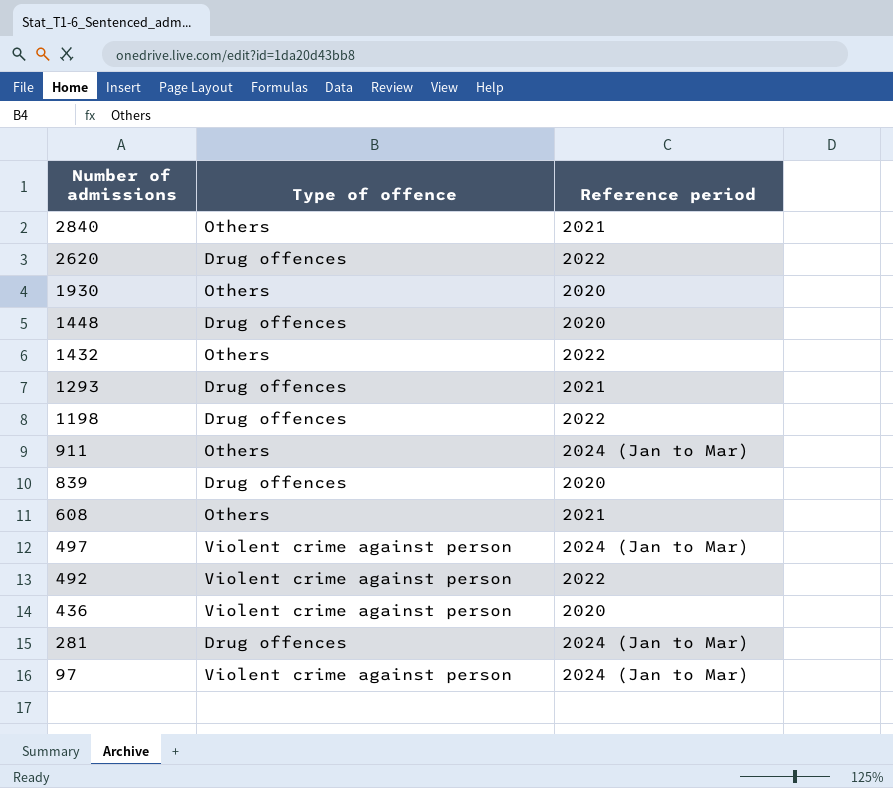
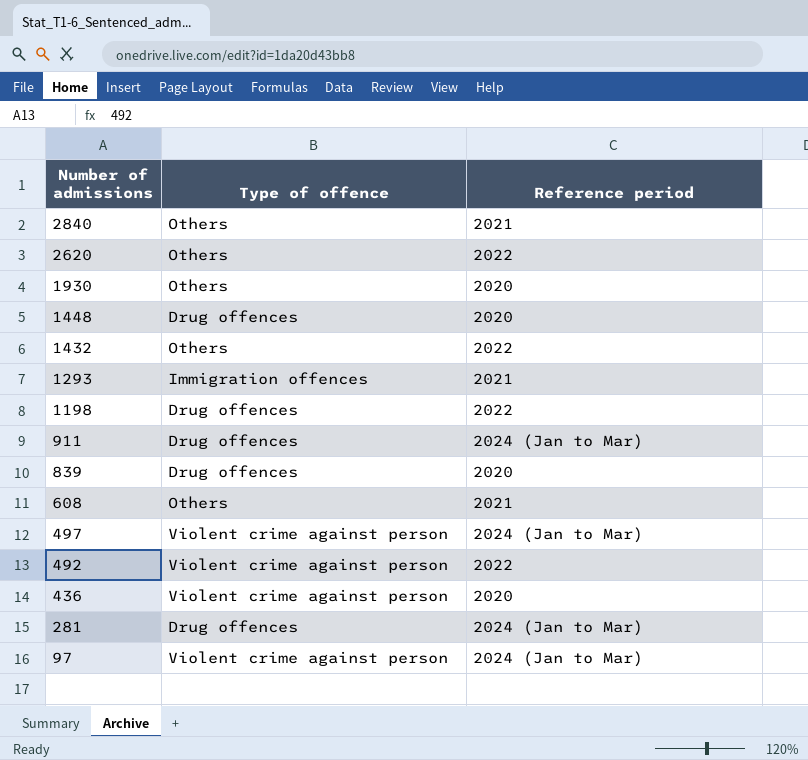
2620 | Type of offence: Drug offences -> Others
1293 | Type of offence: Drug offences -> Immigration offences
911 | Type of offence: Others -> Drug offences

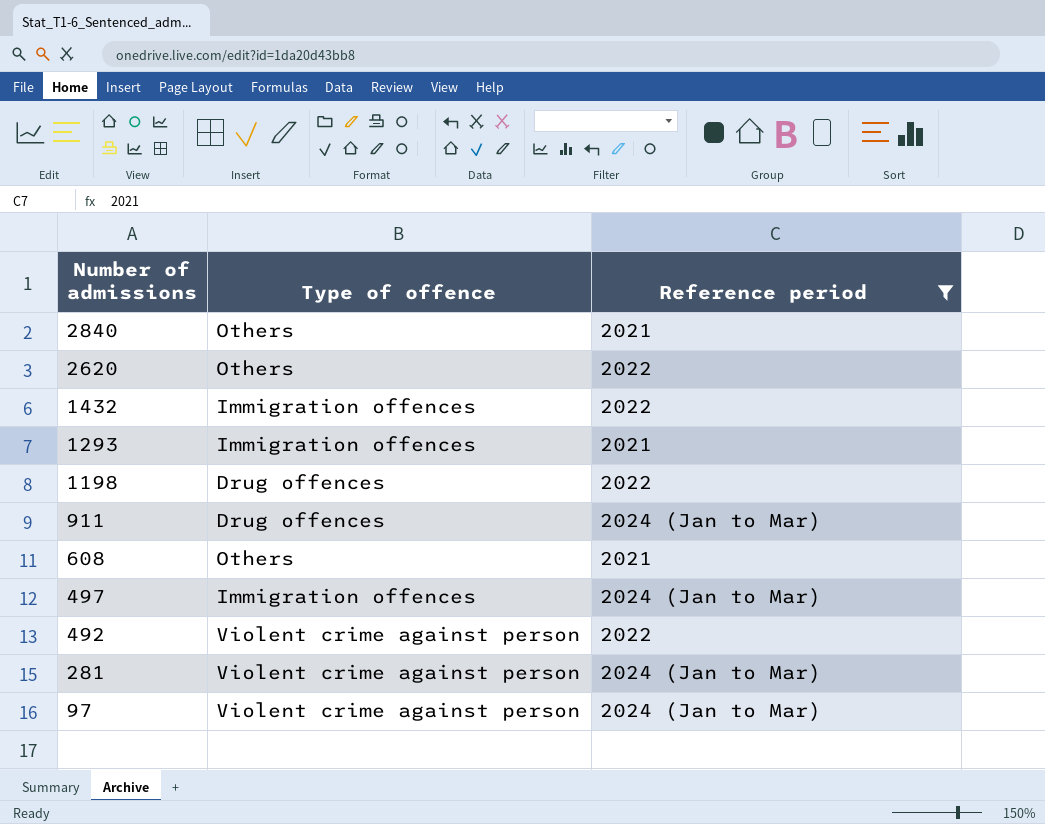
filter: none -> Reference period != 2020
1432 | Type of offence: Others -> Immigration offences
497 | Type of offence: Violent crime against person -> Immigration offences
281 | Type of offence: Drug offences -> Violent crime against person

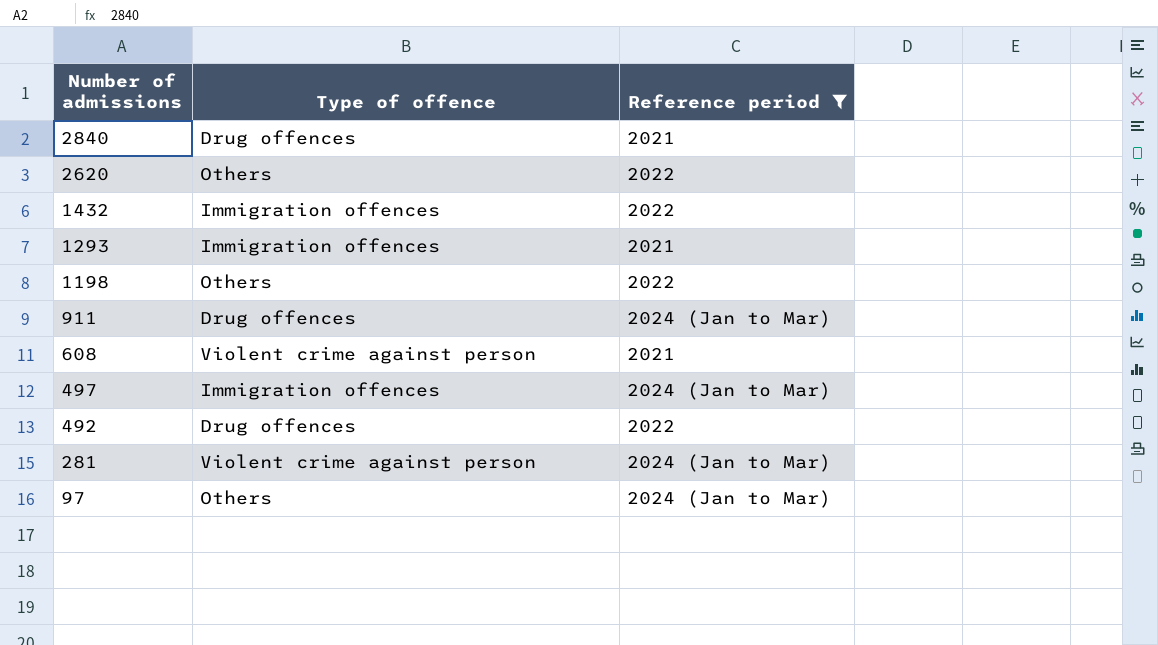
2840 | Type of offence: Others -> Drug offences
1198 | Type of offence: Drug offences -> Others
608 | Type of offence: Others -> Violent crime against person
492 | Type of offence: Violent crime against person -> Drug offences
97 | Type of offence: Violent crime against person -> Others

